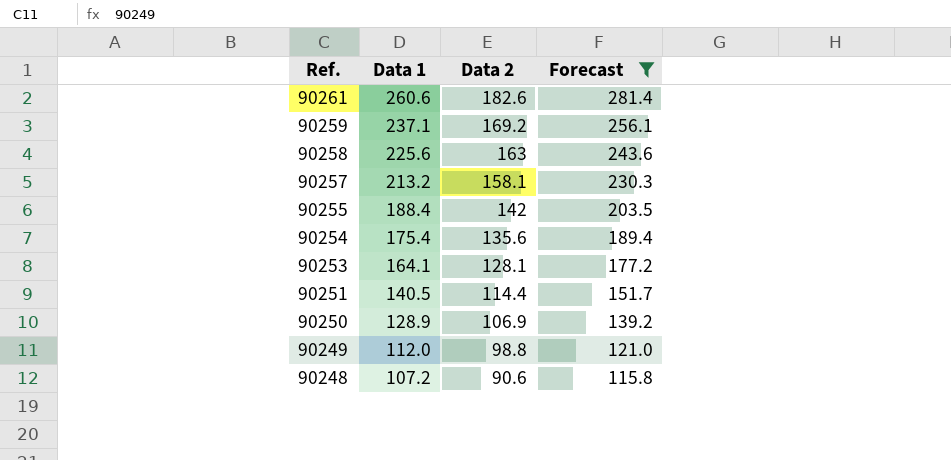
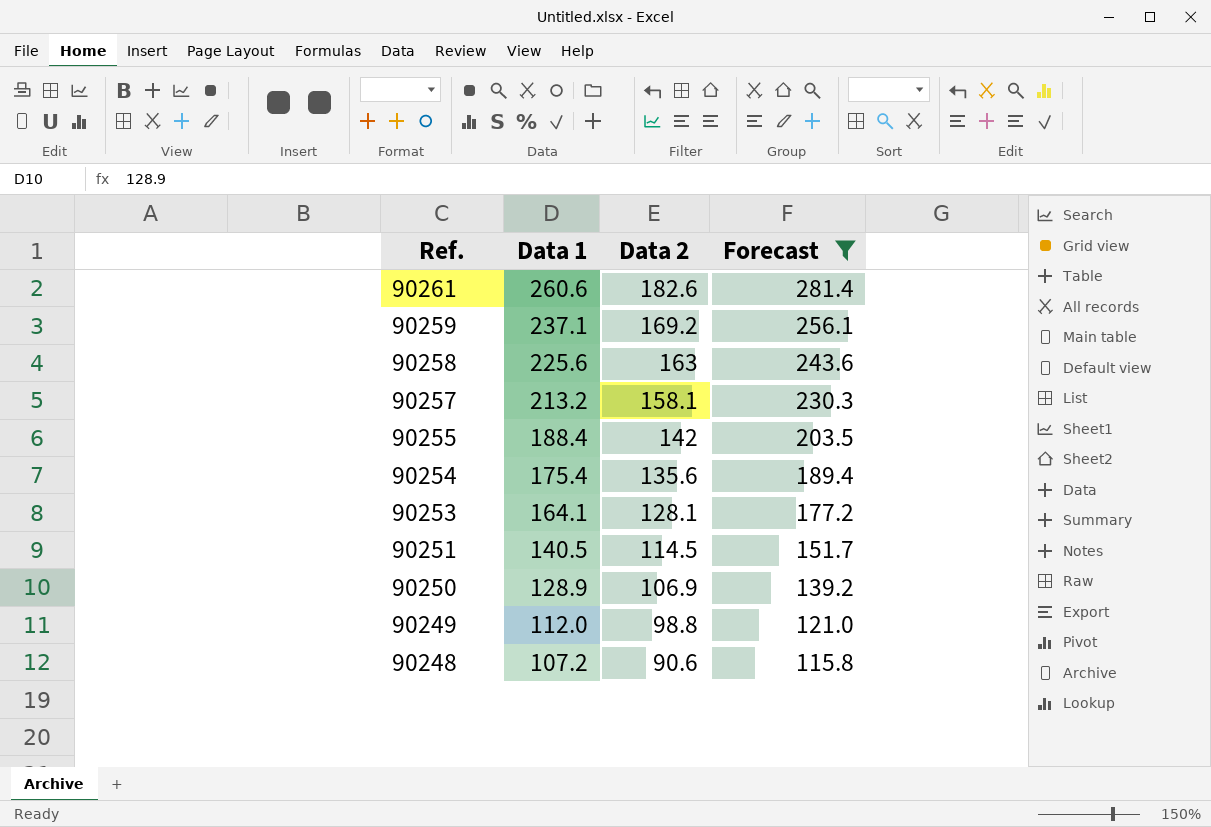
90251 | Data 2: 114.4 -> 114.5

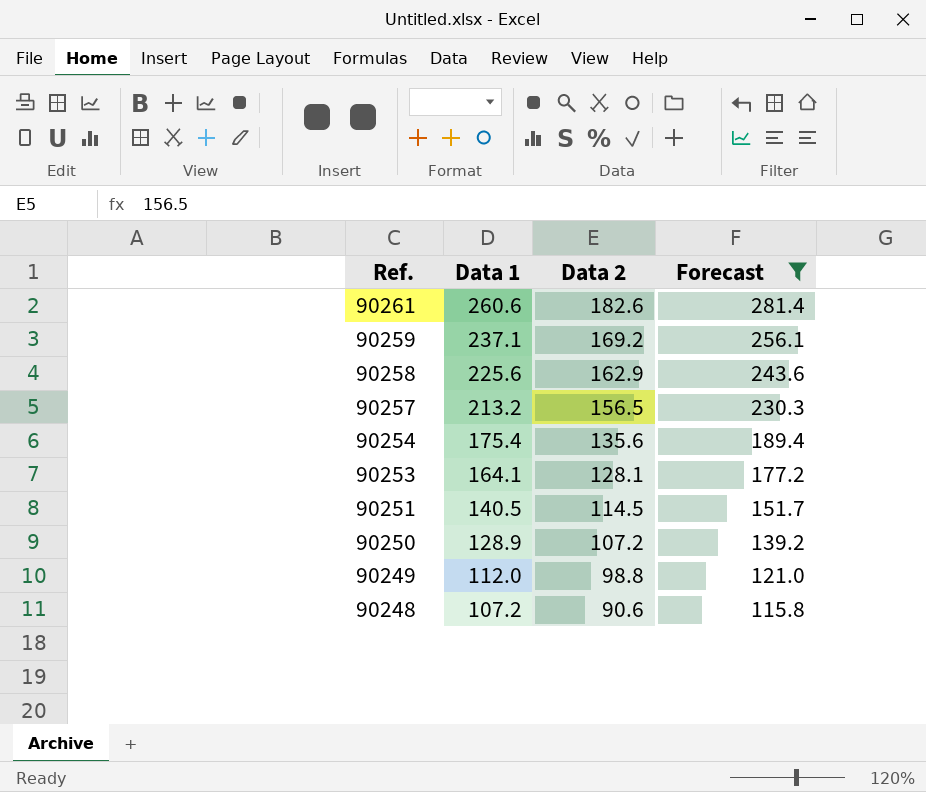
row 90255: 188.4 | 142 | 203.5 -> none
90258 | Data 2: 163 -> 162.9
90257 | Data 2: 158.1 -> 156.5
90250 | Data 2: 106.9 -> 107.2

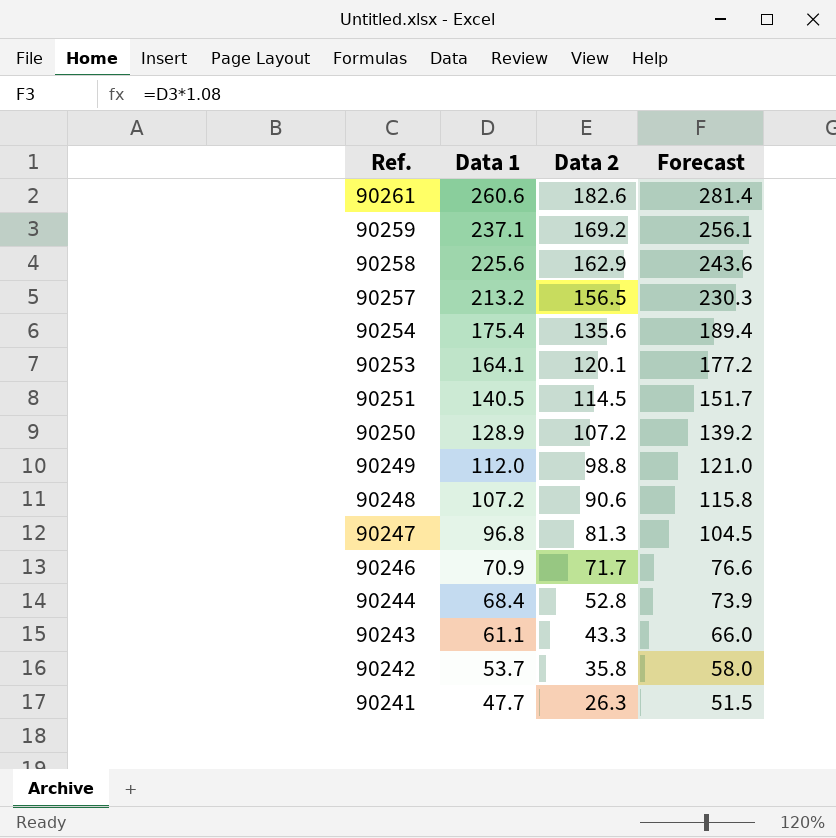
filter: Forecast >= 115.8 -> none
90253 | Data 2: 128.1 -> 120.1

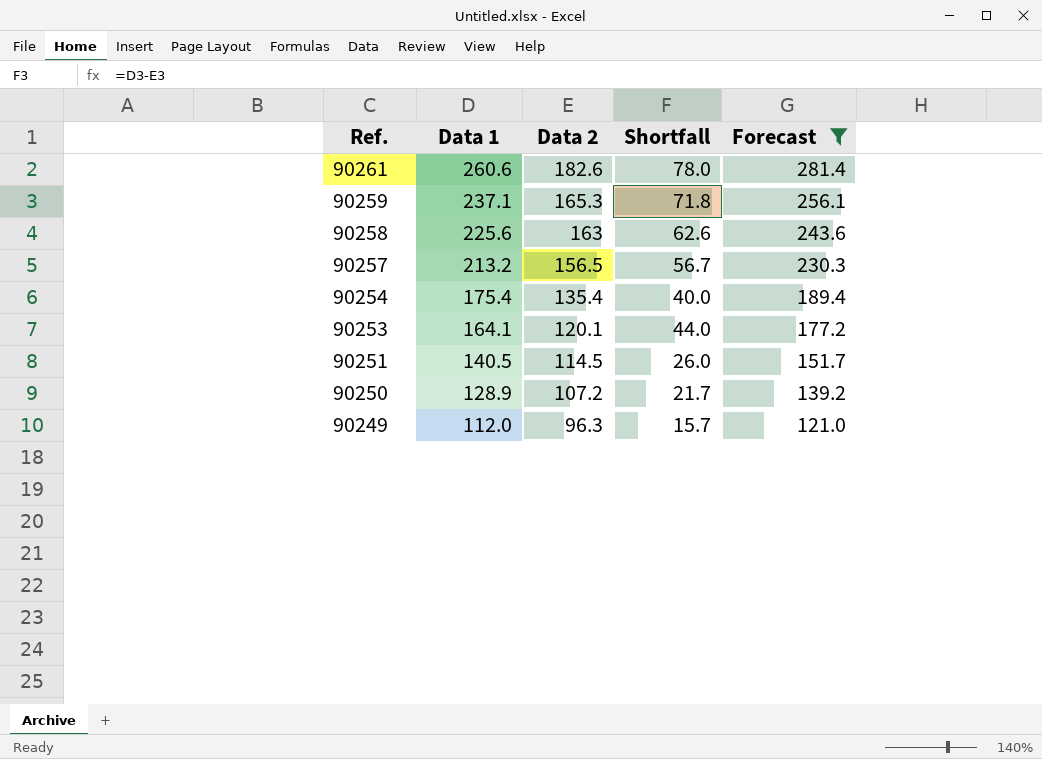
filter: none -> Forecast >= 121.0
column Shortfall | formula: none -> [Data 1] - [Data 2]
90259 | Data 2: 169.2 -> 165.3
90258 | Data 2: 162.9 -> 163
90254 | Data 2: 135.6 -> 135.4
90249 | Data 2: 98.8 -> 96.3

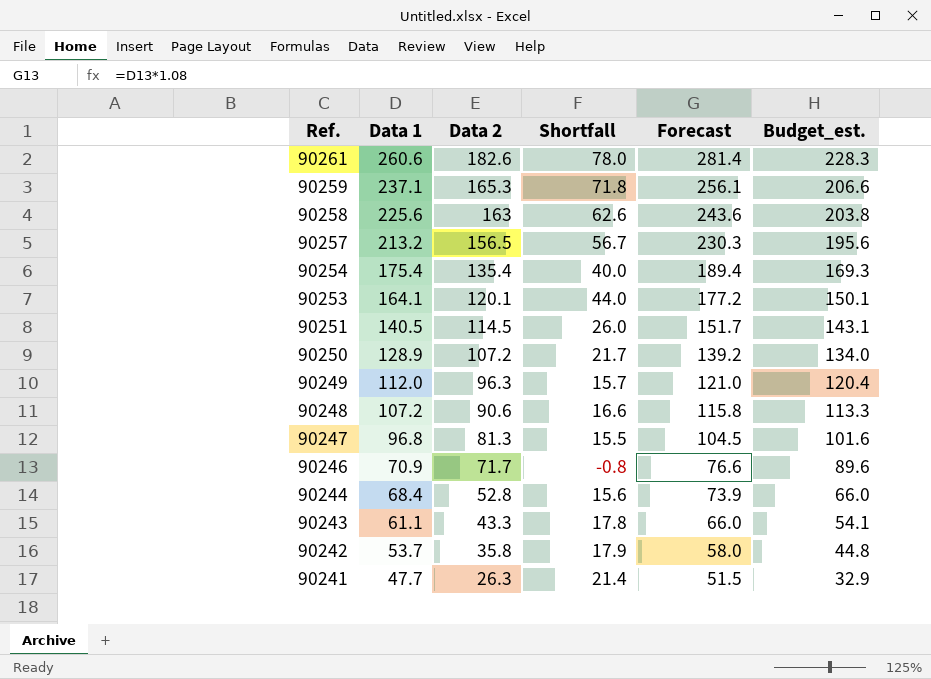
filter: Forecast >= 121.0 -> none
column Budget_est. | formula: none -> [Data 2] * 1.25

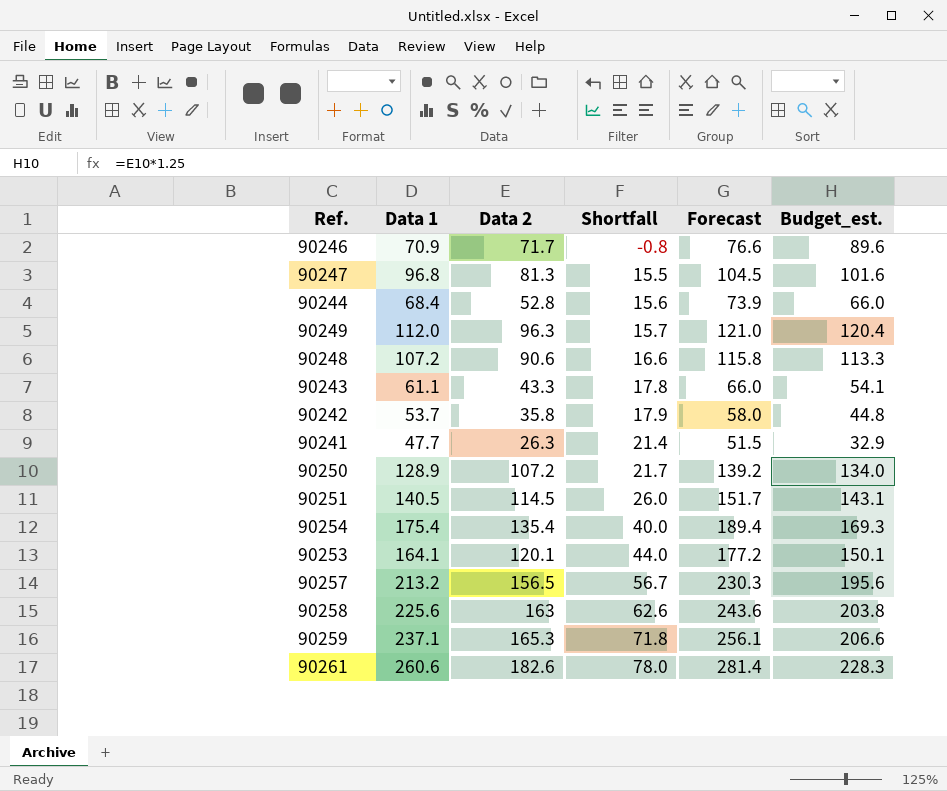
row order: Ref. descending -> Shortfall ascending

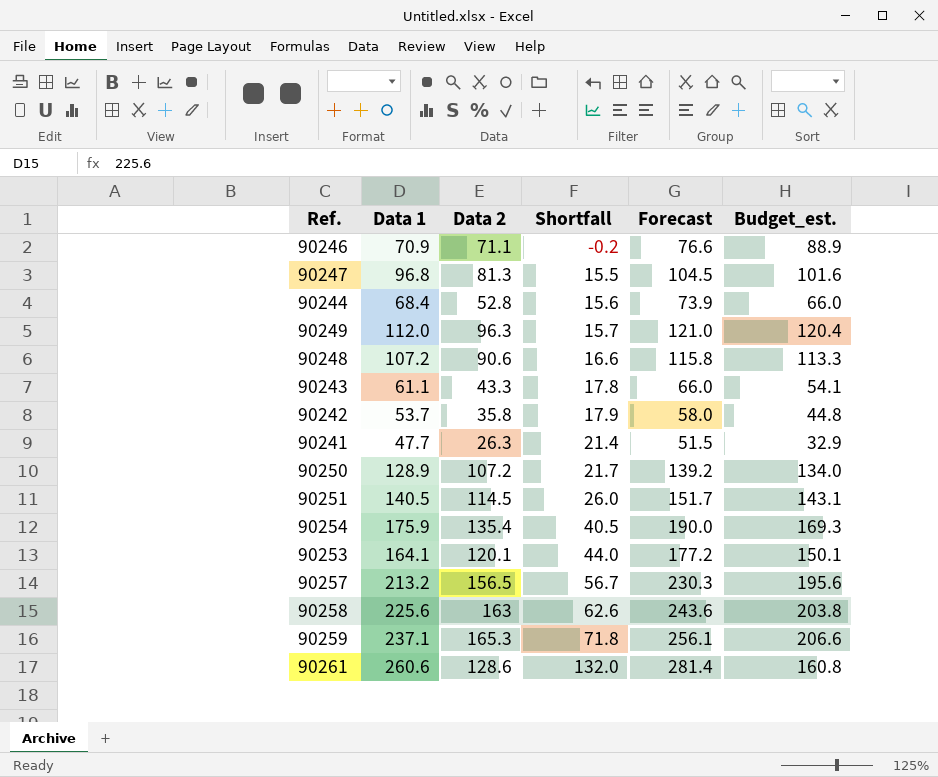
90246 | Data 2: 71.7 -> 71.1
90246 | Shortfall: -0.8 -> -0.2
90246 | Budget_est.: 89.6 -> 88.9
90254 | Data 1: 175.4 -> 175.9
90254 | Shortfall: 40.0 -> 40.5
90254 | Forecast: 189.4 -> 190.0
90261 | Data 2: 182.6 -> 128.6
90261 | Shortfall: 78.0 -> 132.0
90261 | Budget_est.: 228.3 -> 160.8

